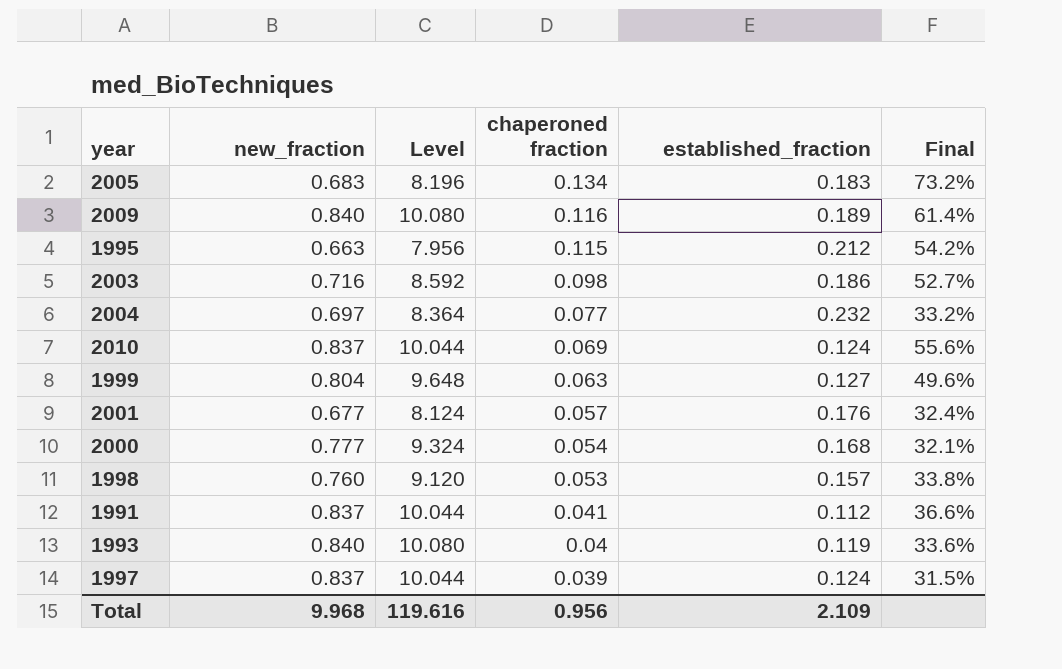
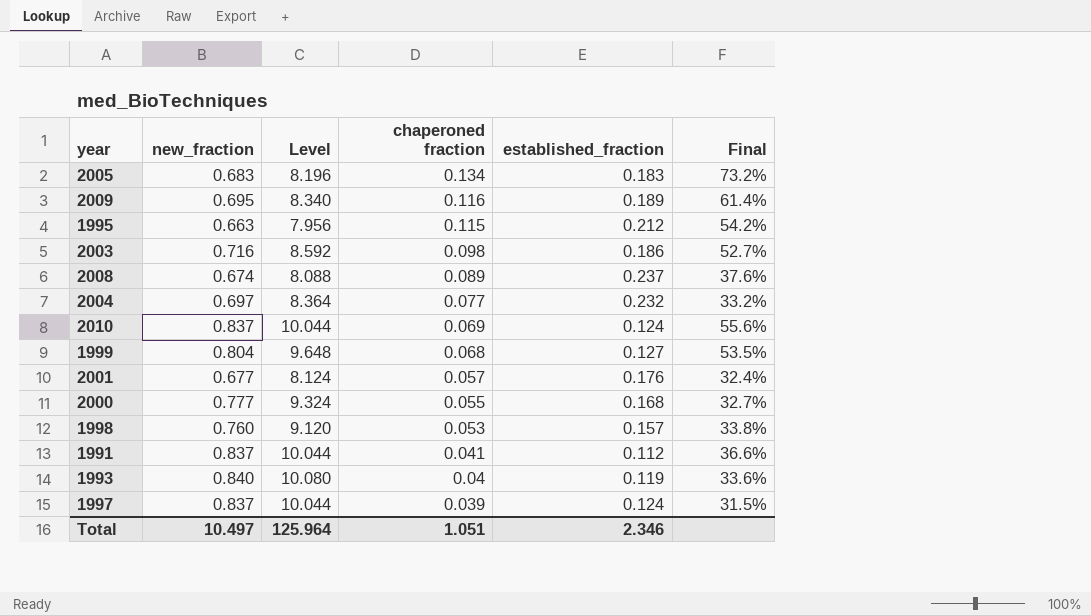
2009 | new_fraction: 0.840 -> 0.695
2009 | Level: 10.080 -> 8.340
row 2008: none -> 0.674 | 8.088 | 0.089 | 0.237 | 37.6%
1999 | chaperoned fraction: 0.063 -> 0.068
1999 | Final: 49.6% -> 53.5%
2000 | chaperoned fraction: 0.054 -> 0.055
2000 | Final: 32.1% -> 32.7%
Total | new_fraction: 9.968 -> 10.497
Total | Level: 119.616 -> 125.964
Total | chaperoned fraction: 0.956 -> 1.051
Total | established_fraction: 2.109 -> 2.346

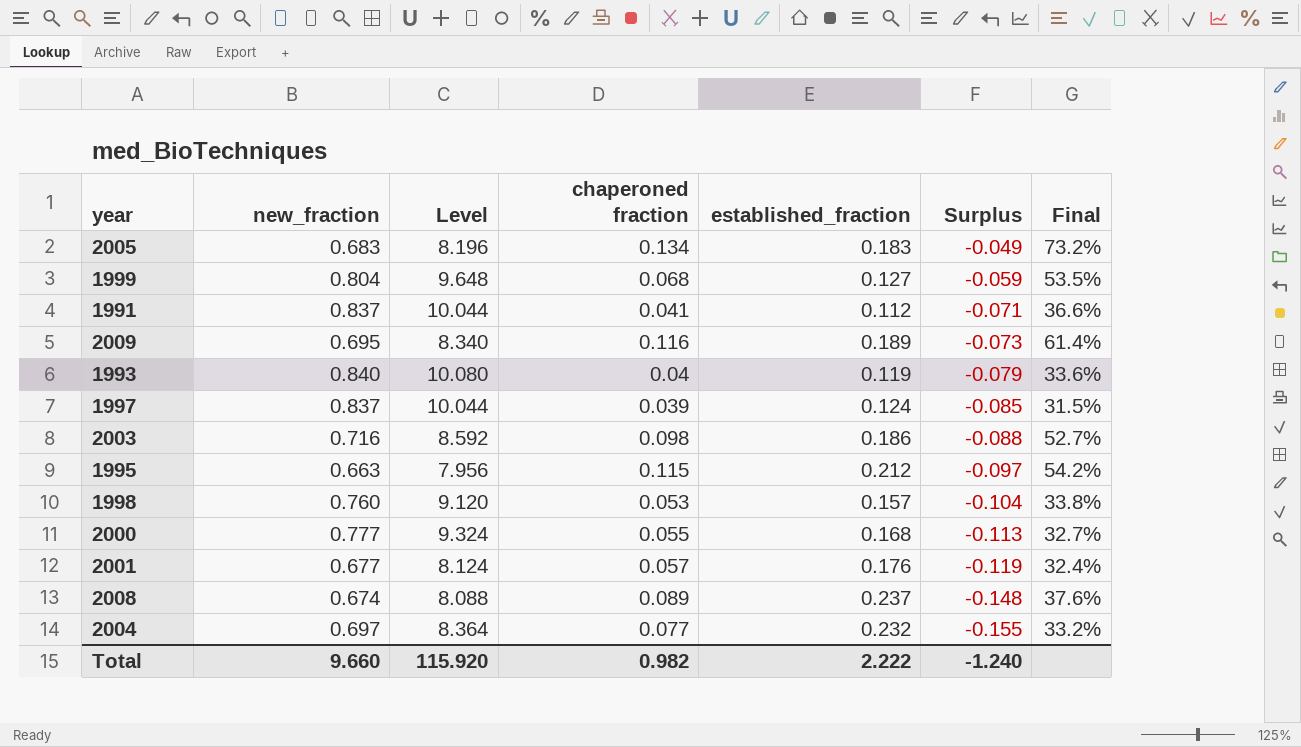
row order: chaperoned fraction descending -> Surplus descending
column Surplus | formula: none -> [chaperoned fraction] - [established_fraction]
row 2010: 0.837 | 10.044 | 0.069 | 0.124 | 55.6% -> none
Total | new_fraction: 10.497 -> 9.660
Total | Level: 125.964 -> 115.920
Total | chaperoned fraction: 1.051 -> 0.982
Total | established_fraction: 2.346 -> 2.222

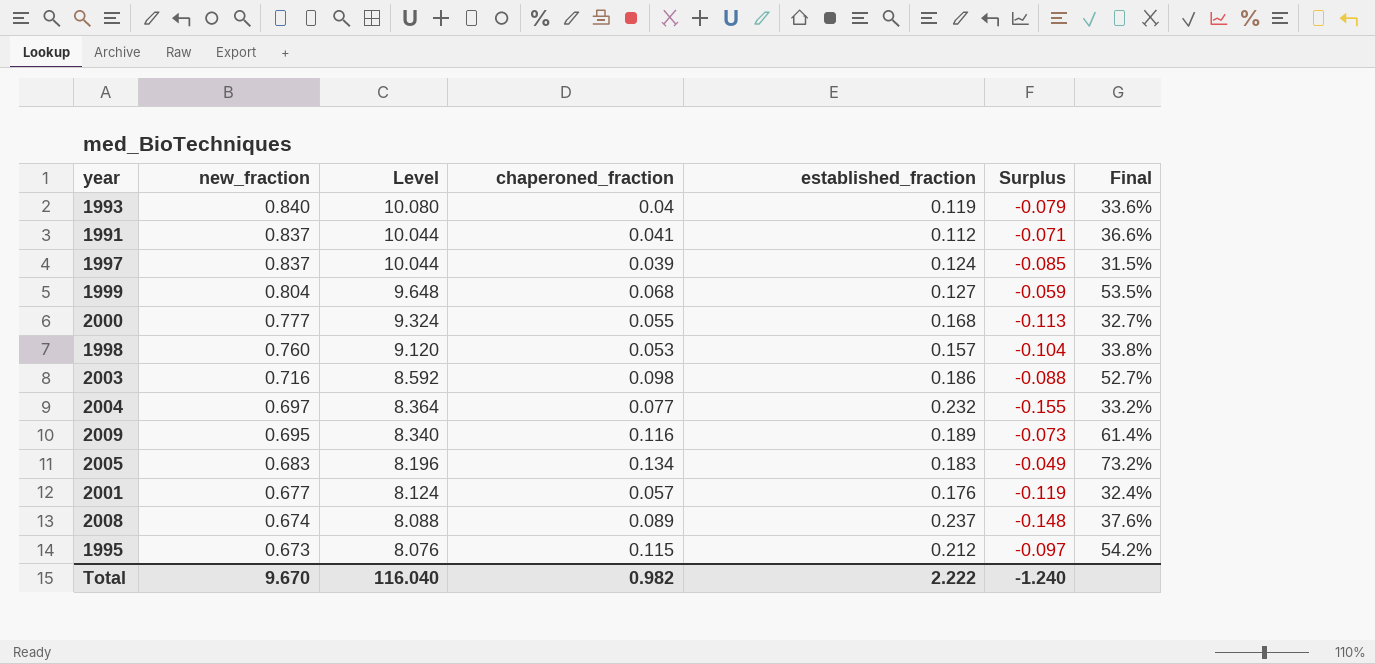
row order: Surplus descending -> new_fraction descending
column name: chaperoned fraction -> chaperoned_fraction
1995 | new_fraction: 0.663 -> 0.673
1995 | Level: 7.956 -> 8.076
Total | new_fraction: 9.660 -> 9.670
Total | Level: 115.920 -> 116.040

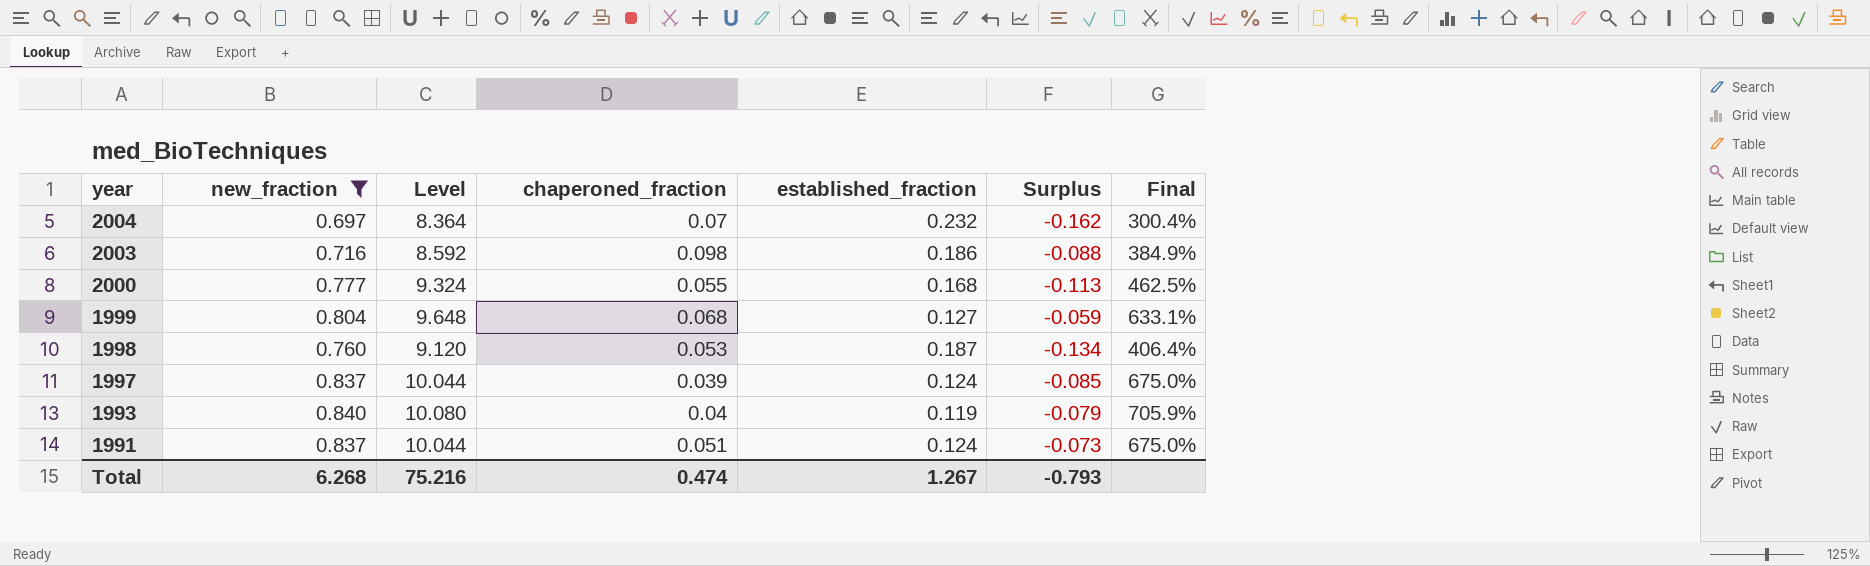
filter: none -> new_fraction >= 0.697
row order: new_fraction descending -> year descending
column Final | formula: [chaperoned_fraction] / [established_fraction] -> [new_fraction] / [established_fraction]
2004 | chaperoned_fraction: 0.077 -> 0.07
2004 | Surplus: -0.155 -> -0.162
1998 | established_fraction: 0.157 -> 0.187
1998 | Surplus: -0.104 -> -0.134
1991 | chaperoned_fraction: 0.041 -> 0.051
1991 | established_fraction: 0.112 -> 0.124
1991 | Surplus: -0.071 -> -0.073
Total | new_fraction: 9.670 -> 6.268
Total | Level: 116.040 -> 75.216
Total | chaperoned_fraction: 0.982 -> 0.474
Total | established_fraction: 2.222 -> 1.267
Total | Surplus: -1.240 -> -0.793

